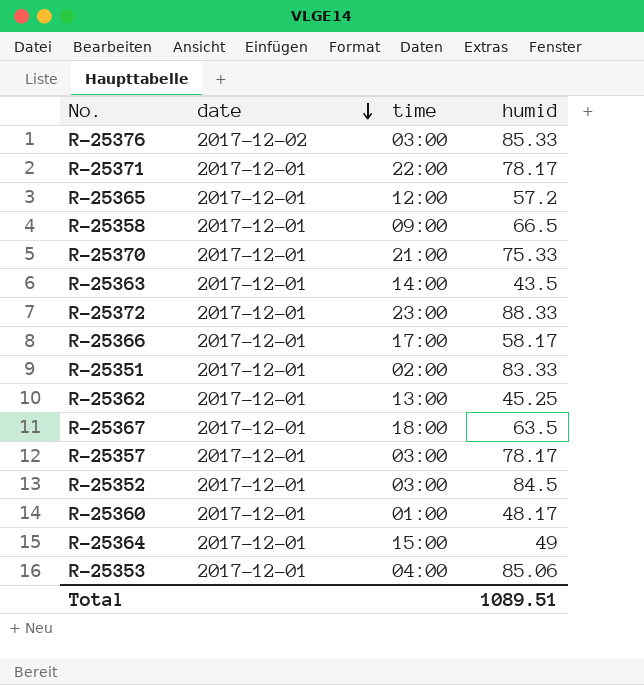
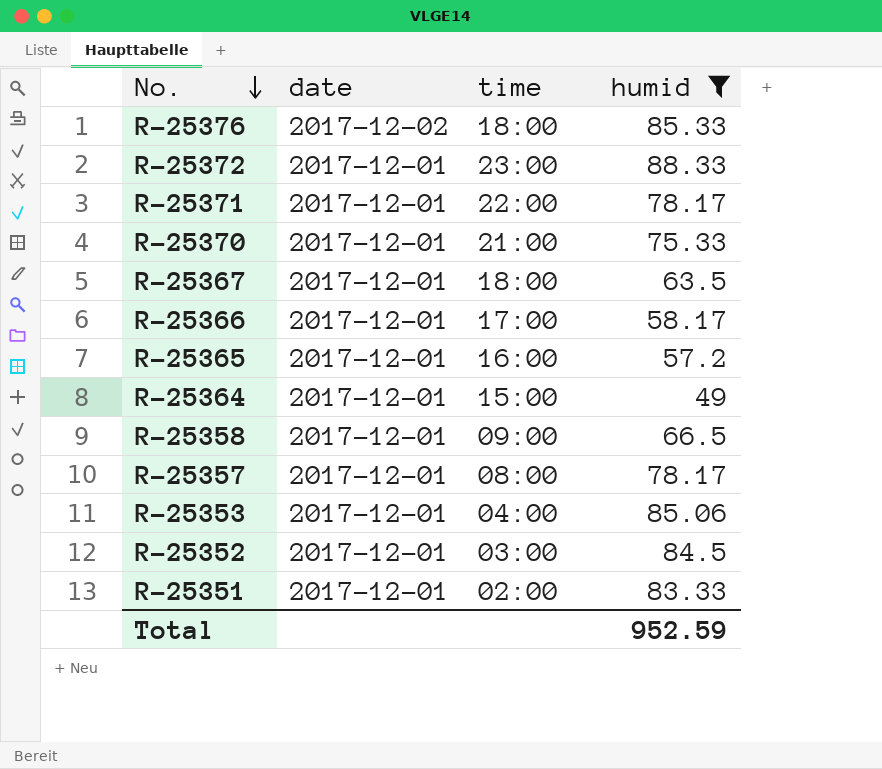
filter: none -> humid >= 49
row order: date descending -> No. descending
R-25376 | time: 03:00 -> 18:00
R-25365 | time: 12:00 -> 16:00
R-25357 | time: 03:00 -> 08:00
Total | humid: 1089.51 -> 952.59

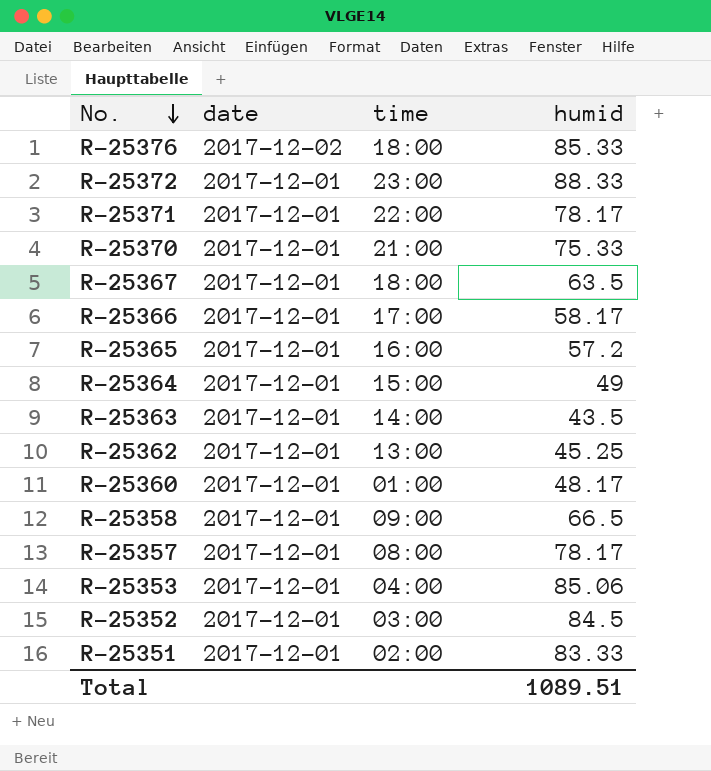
filter: humid >= 49 -> none
Total | humid: 952.59 -> 1089.51

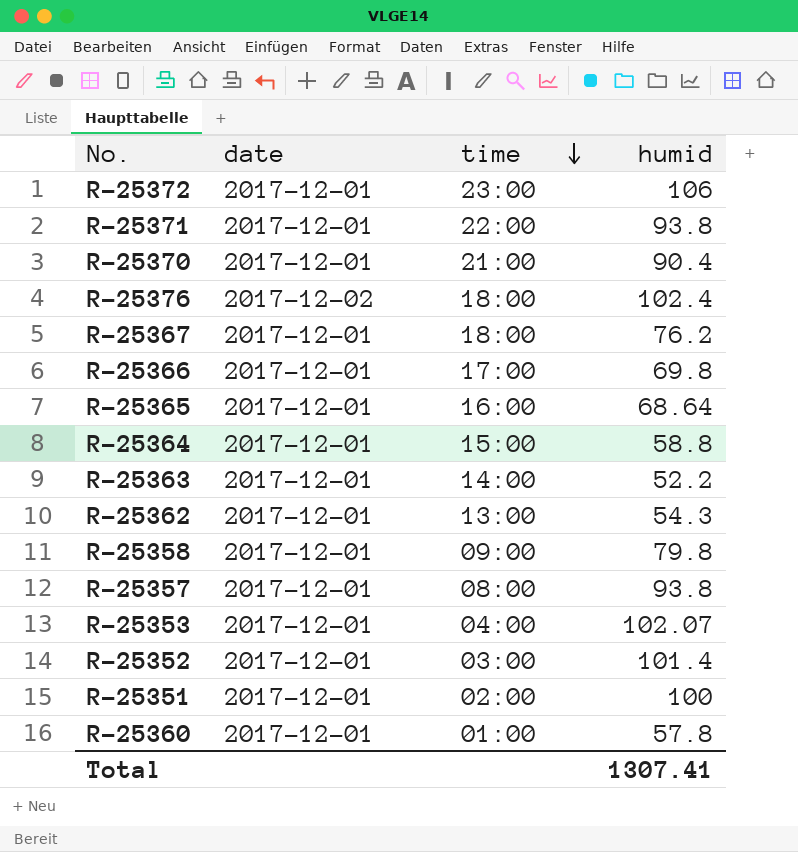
row order: No. descending -> time descending
R-25372 | humid: 88.33 -> 106
R-25371 | humid: 78.17 -> 93.8
R-25370 | humid: 75.33 -> 90.4
R-25376 | humid: 85.33 -> 102.4
R-25367 | humid: 63.5 -> 76.2
R-25366 | humid: 58.17 -> 69.8
R-25365 | humid: 57.2 -> 68.64
R-25364 | humid: 49 -> 58.8
R-25363 | humid: 43.5 -> 52.2
R-25362 | humid: 45.25 -> 54.3
R-25358 | humid: 66.5 -> 79.8
R-25357 | humid: 78.17 -> 93.8
R-25353 | humid: 85.06 -> 102.07
R-25352 | humid: 84.5 -> 101.4
R-25351 | humid: 83.33 -> 100
R-25360 | humid: 48.17 -> 57.8
Total | humid: 1089.51 -> 1307.41

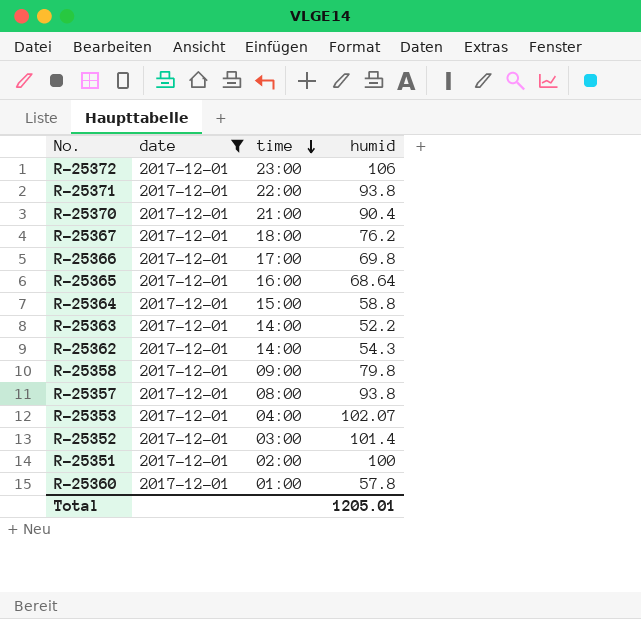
filter: none -> date = 2017-12-01
R-25362 | time: 13:00 -> 14:00
Total | humid: 1307.41 -> 1205.01

